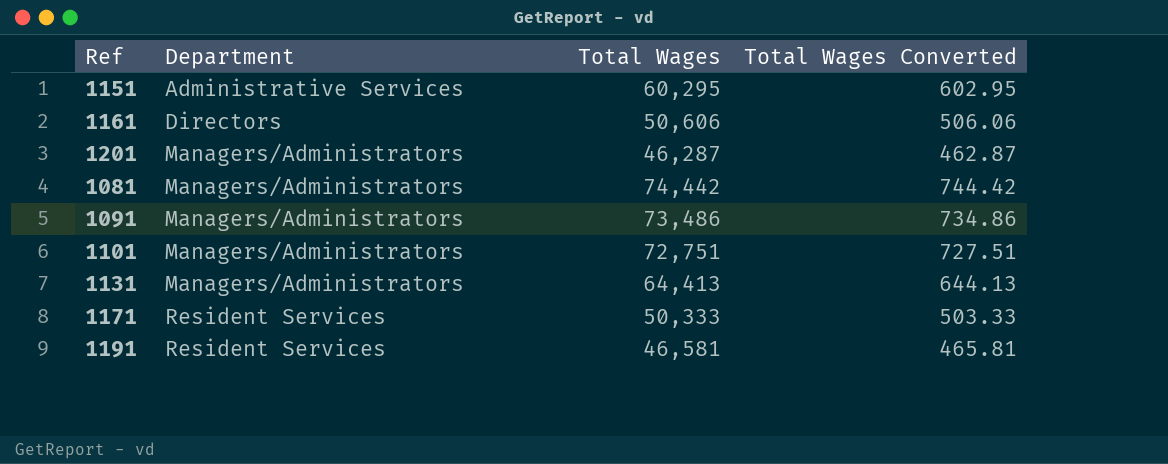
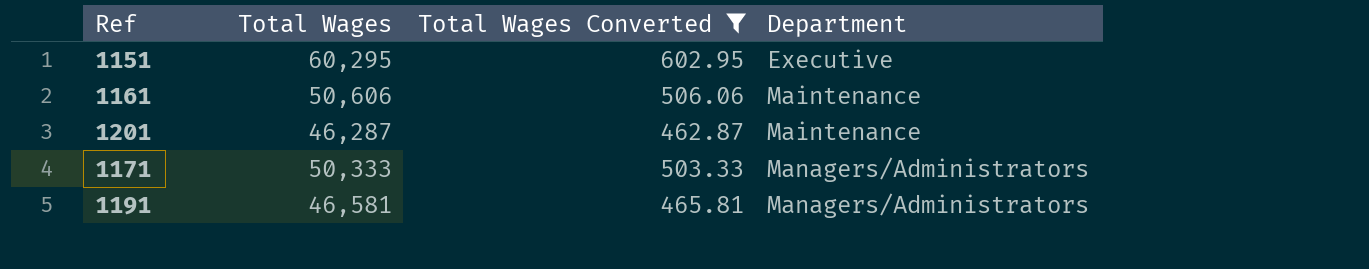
filter: none -> Total Wages Converted <= 602.95
column Department | position: 2 -> 4
1151 | Department: Administrative Services -> Executive
1161 | Department: Directors -> Maintenance
1201 | Department: Managers/Administrators -> Maintenance
1171 | Department: Resident Services -> Managers/Administrators
1191 | Department: Resident Services -> Managers/Administrators

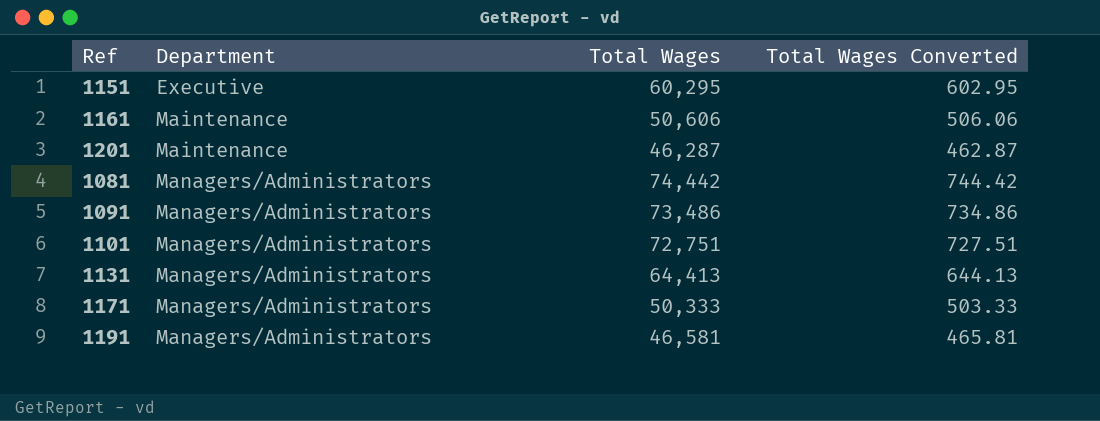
filter: Total Wages Converted <= 602.95 -> none
column Department | position: 4 -> 2

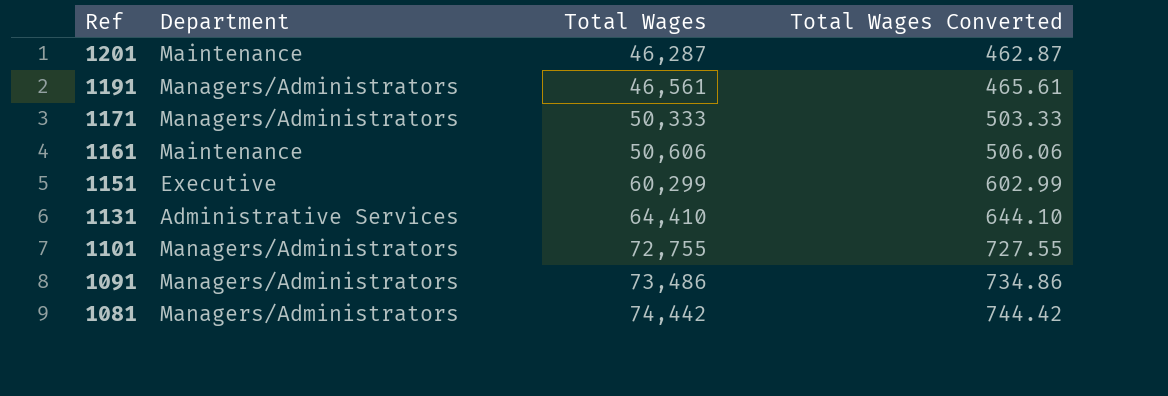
row order: Department ascending -> Ref descending
1191 | Total Wages: 46,581 -> 46,561
1191 | Total Wages Converted: 465.81 -> 465.61
1151 | Total Wages: 60,295 -> 60,299
1151 | Total Wages Converted: 602.95 -> 602.99
1131 | Department: Managers/Administrators -> Administrative Services
1131 | Total Wages: 64,413 -> 64,410
1131 | Total Wages Converted: 644.13 -> 644.10
1101 | Total Wages: 72,751 -> 72,755
1101 | Total Wages Converted: 727.51 -> 727.55

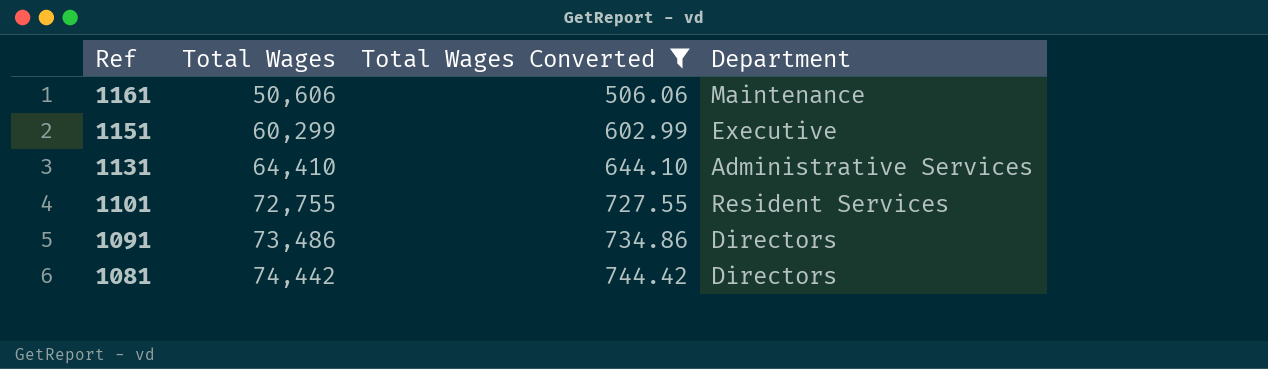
filter: none -> Total Wages Converted >= 506.06
column Department | position: 2 -> 4
1101 | Department: Managers/Administrators -> Resident Services
1091 | Department: Managers/Administrators -> Directors
1081 | Department: Managers/Administrators -> Directors

